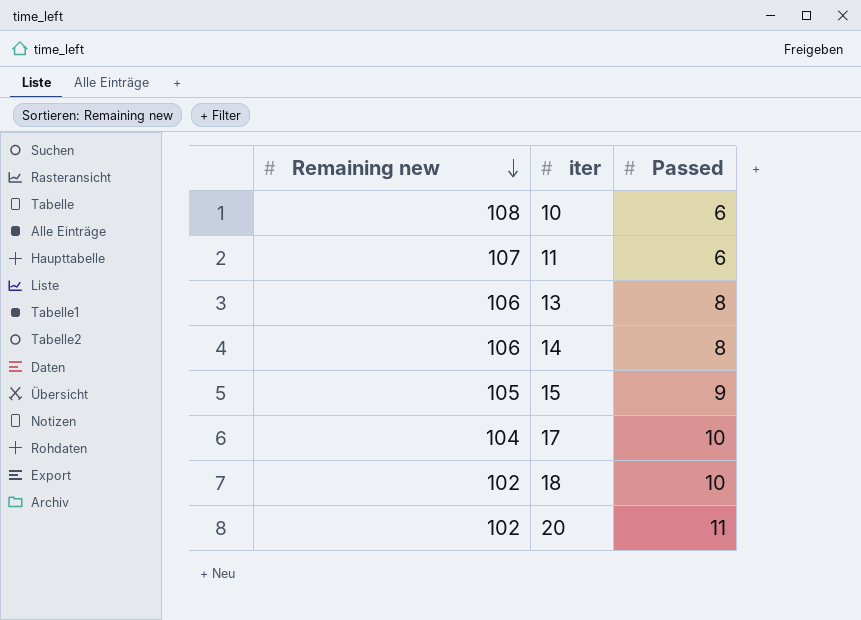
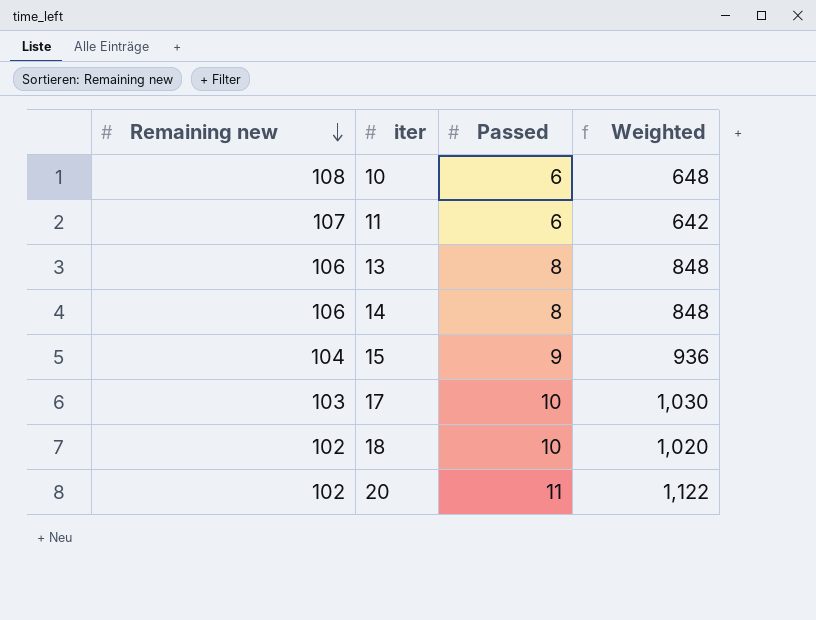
column Weighted | formula: none -> [Remaining new] * [Passed]
15 | Remaining new: 105 -> 104
17 | Remaining new: 104 -> 103

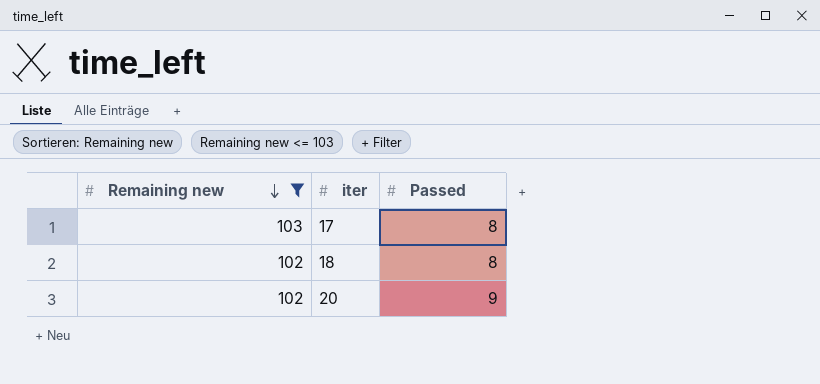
filter: none -> Remaining new <= 103
column Weighted | formula: [Remaining new] * [Passed] -> none
17 | Passed: 10 -> 8
18 | Passed: 10 -> 8
20 | Passed: 11 -> 9

